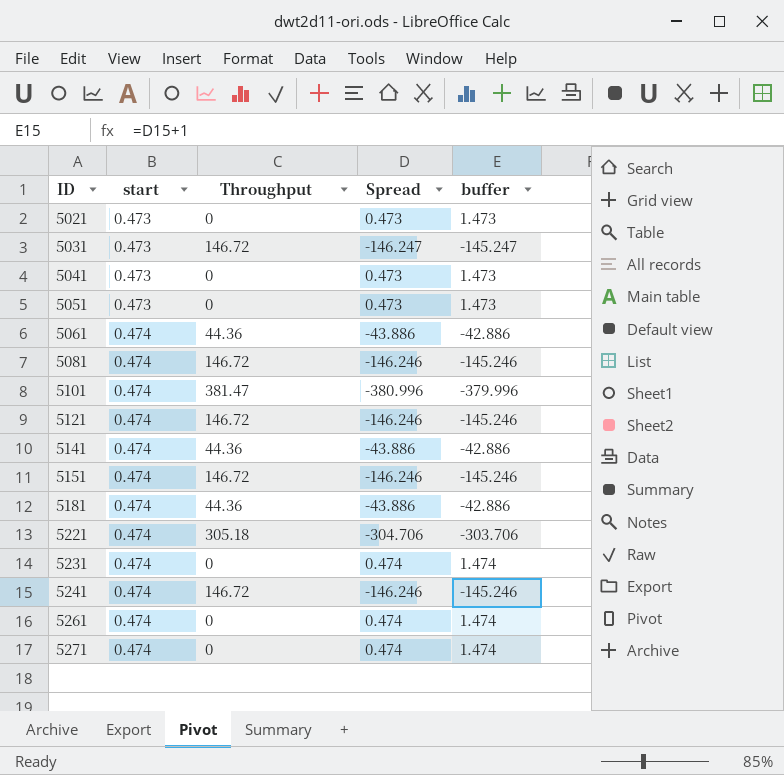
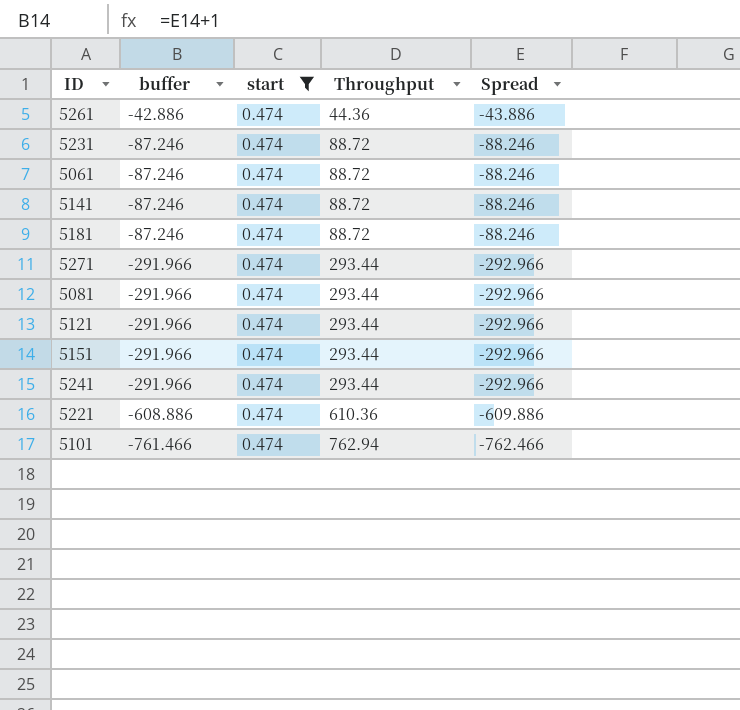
filter: none -> start = 0.474
row order: ID ascending -> buffer descending
column buffer | position: 5 -> 2
5261 | buffer: 1.474 -> -42.886
5261 | Throughput: 0 -> 44.36
5261 | Spread: 0.474 -> -43.886
5231 | buffer: 1.474 -> -87.246
5231 | Throughput: 0 -> 88.72
5231 | Spread: 0.474 -> -88.246
5061 | buffer: -42.886 -> -87.246
5061 | Throughput: 44.36 -> 88.72
5061 | Spread: -43.886 -> -88.246
5141 | buffer: -42.886 -> -87.246
5141 | Throughput: 44.36 -> 88.72
5141 | Spread: -43.886 -> -88.246
5181 | buffer: -42.886 -> -87.246
5181 | Throughput: 44.36 -> 88.72
5181 | Spread: -43.886 -> -88.246
5271 | buffer: 1.474 -> -291.966
5271 | Throughput: 0 -> 293.44
5271 | Spread: 0.474 -> -292.966
5081 | buffer: -145.246 -> -291.966
5081 | Throughput: 146.72 -> 293.44
5081 | Spread: -146.246 -> -292.966
5121 | buffer: -145.246 -> -291.966
5121 | Throughput: 146.72 -> 293.44
5121 | Spread: -146.246 -> -292.966
5151 | buffer: -145.246 -> -291.966
5151 | Throughput: 146.72 -> 293.44
5151 | Spread: -146.246 -> -292.966
5241 | buffer: -145.246 -> -291.966
5241 | Throughput: 146.72 -> 293.44
5241 | Spread: -146.246 -> -292.966
5221 | buffer: -303.706 -> -608.886
5221 | Throughput: 305.18 -> 610.36
5221 | Spread: -304.706 -> -609.886
5101 | buffer: -379.996 -> -761.466
5101 | Throughput: 381.47 -> 762.94
5101 | Spread: -380.996 -> -762.466

